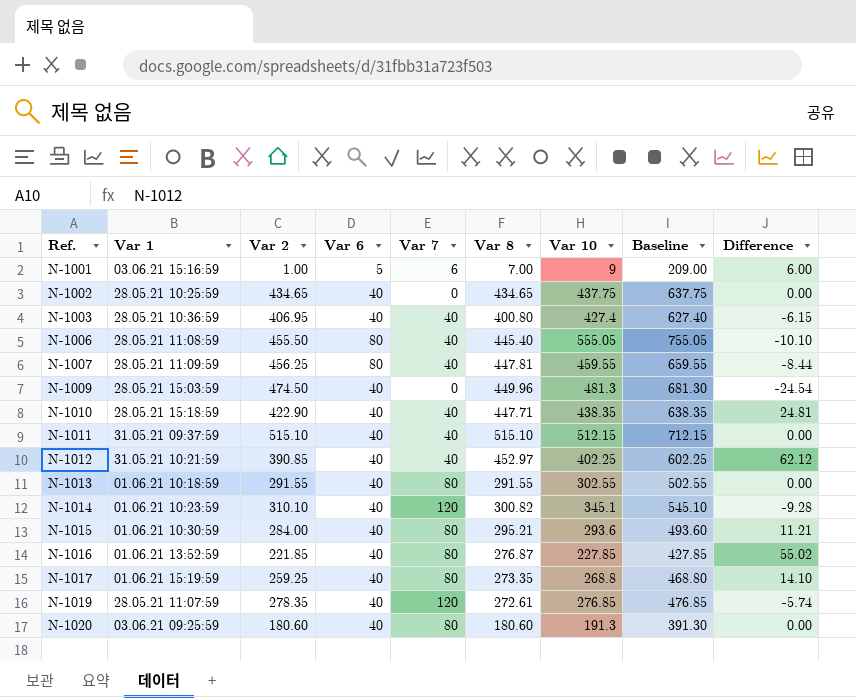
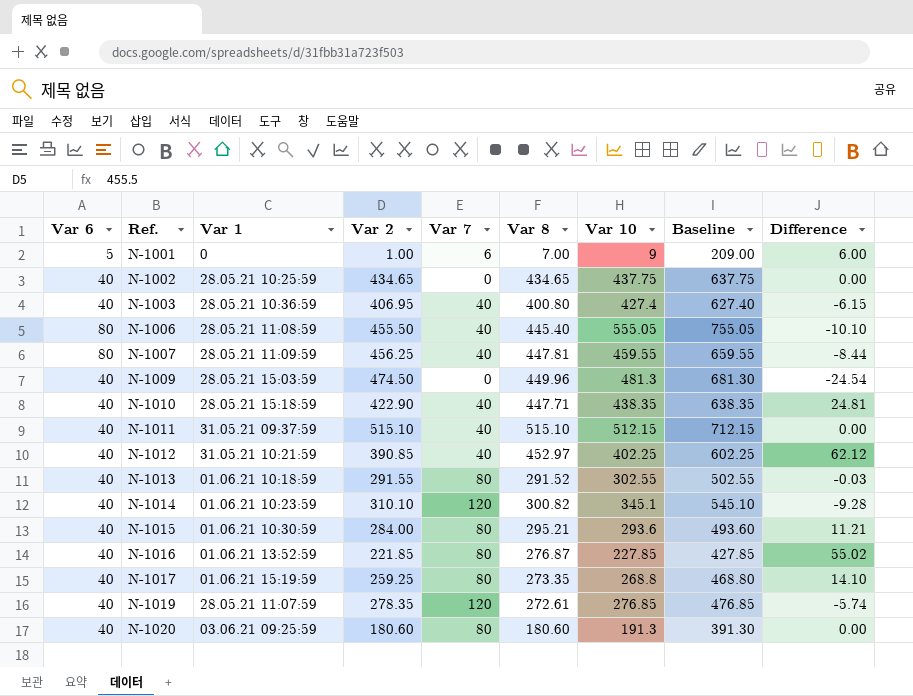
column Var 6 | position: 4 -> 1
N-1001 | Var 1: 03.06.21 15:16:59 -> 0
N-1013 | Var 8: 291.55 -> 291.52
N-1013 | Difference: 0.00 -> -0.03

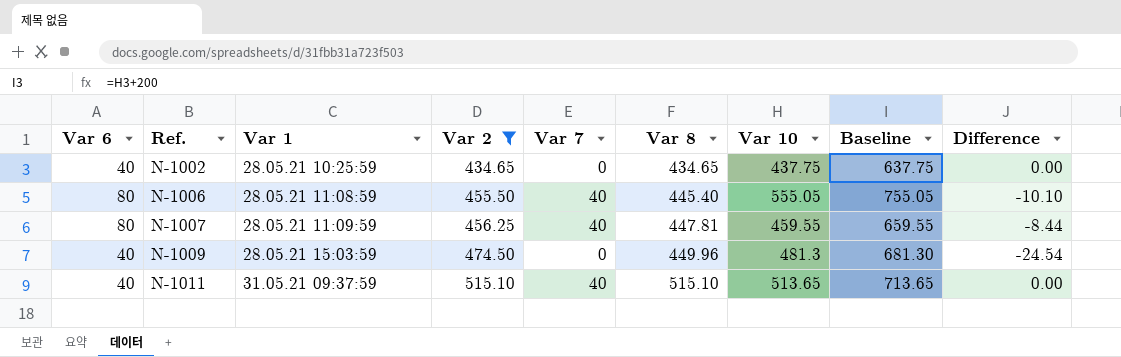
filter: none -> Var 2 >= 434.65
N-1011 | Var 10: 512.15 -> 513.65
N-1011 | Baseline: 712.15 -> 713.65

